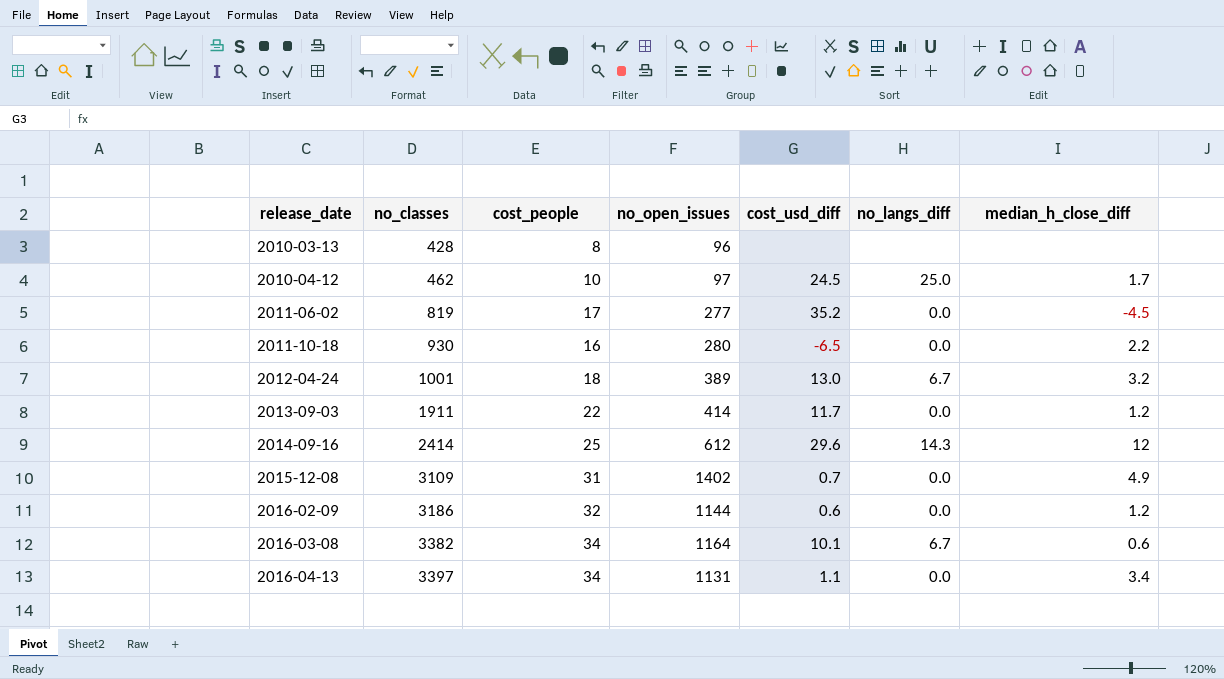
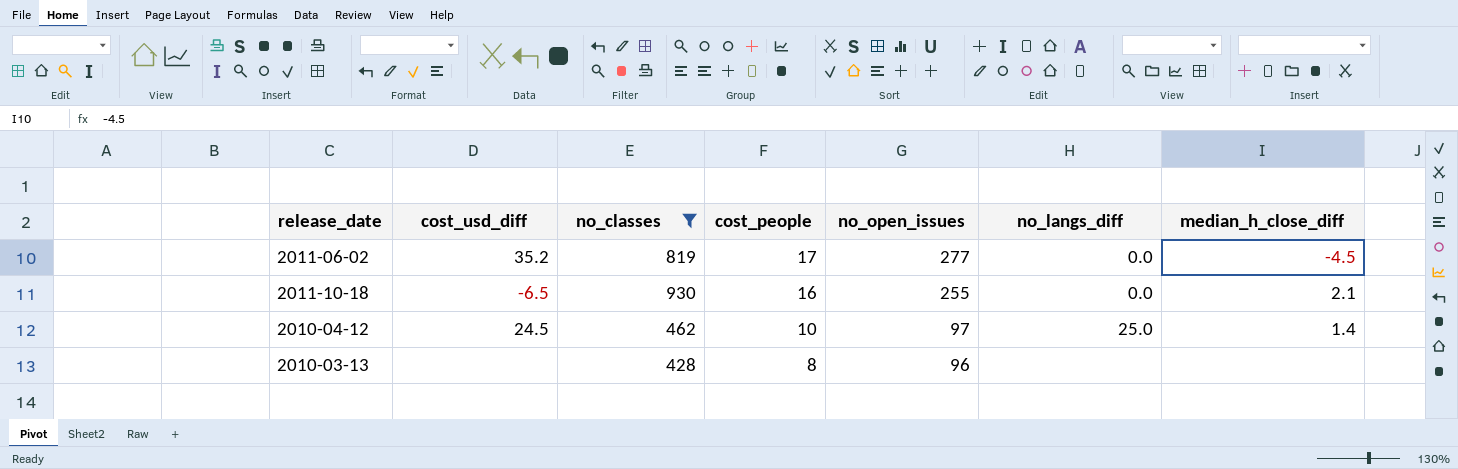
filter: none -> no_classes <= 930
row order: release_date ascending -> cost_people descending
column cost_usd_diff | position: 5 -> 2
2011-10-18 | no_open_issues: 280 -> 255
2011-10-18 | median_h_close_diff: 2.2 -> 2.1
2010-04-12 | median_h_close_diff: 1.7 -> 1.4

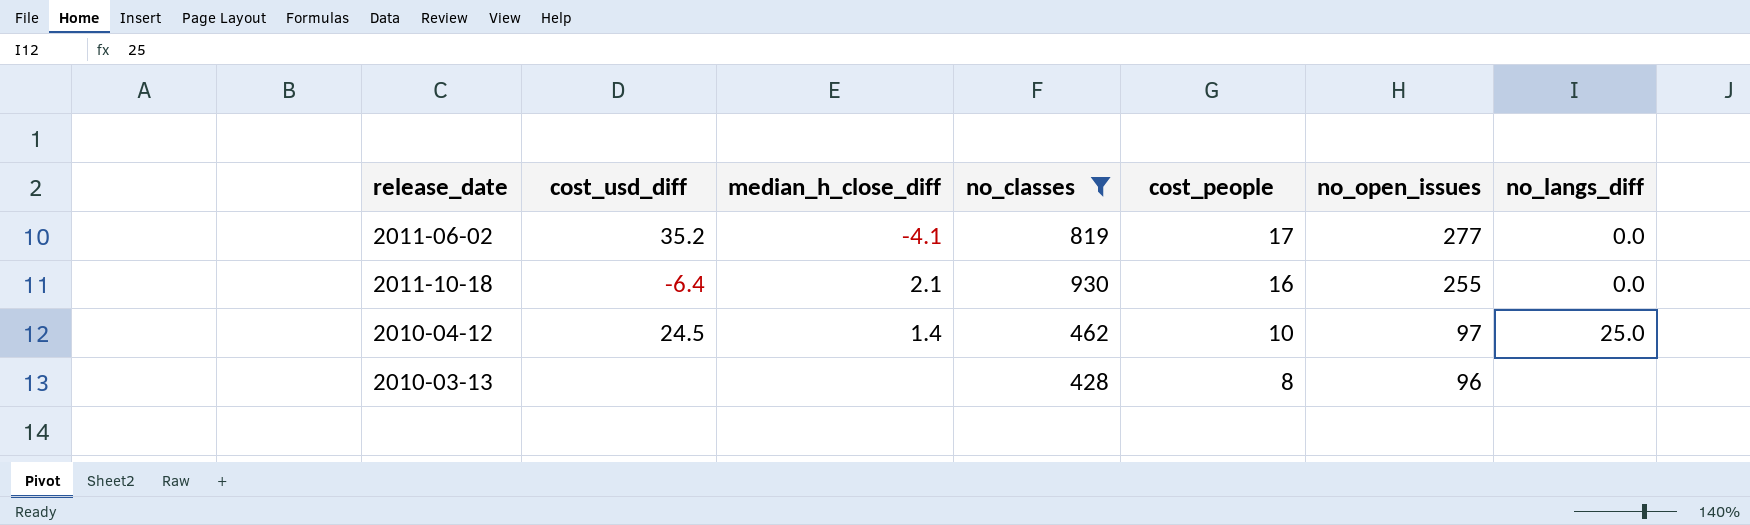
column median_h_close_diff | position: 7 -> 3
2011-06-02 | median_h_close_diff: -4.5 -> -4.1
2011-10-18 | cost_usd_diff: -6.5 -> -6.4

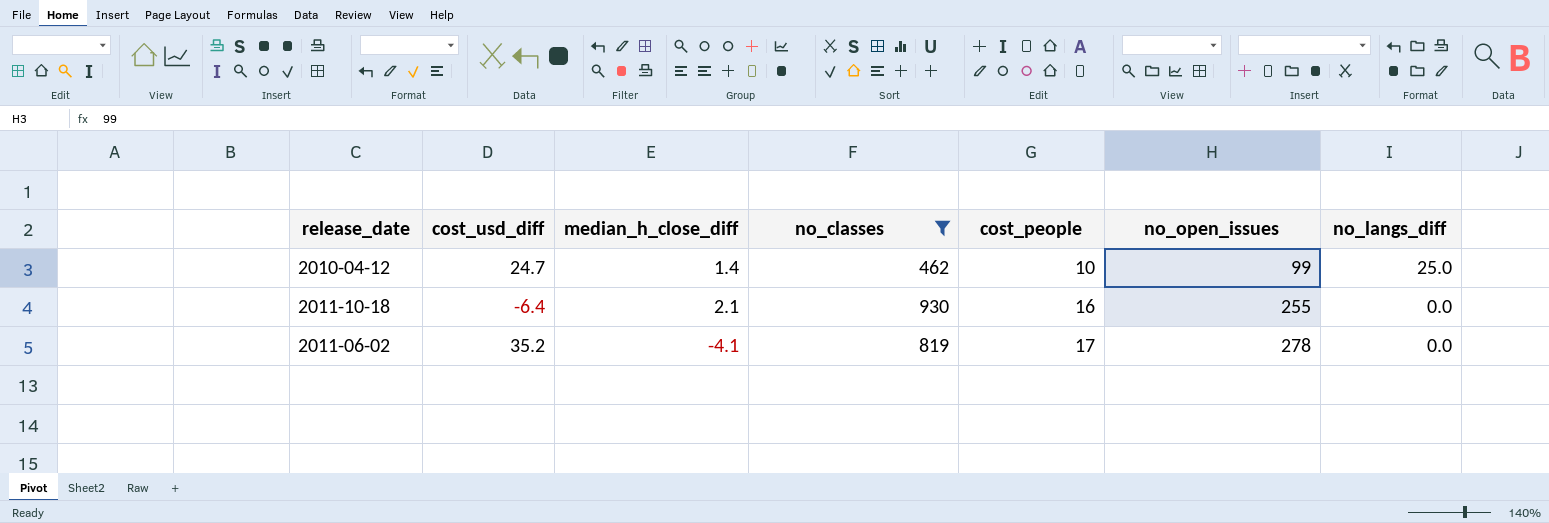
row order: cost_people descending -> cost_people ascending
row 2010-03-13: none | none | 428 | 8 | 96 | none -> none
2010-04-12 | cost_usd_diff: 24.5 -> 24.7
2010-04-12 | no_open_issues: 97 -> 99
2011-06-02 | no_open_issues: 277 -> 278

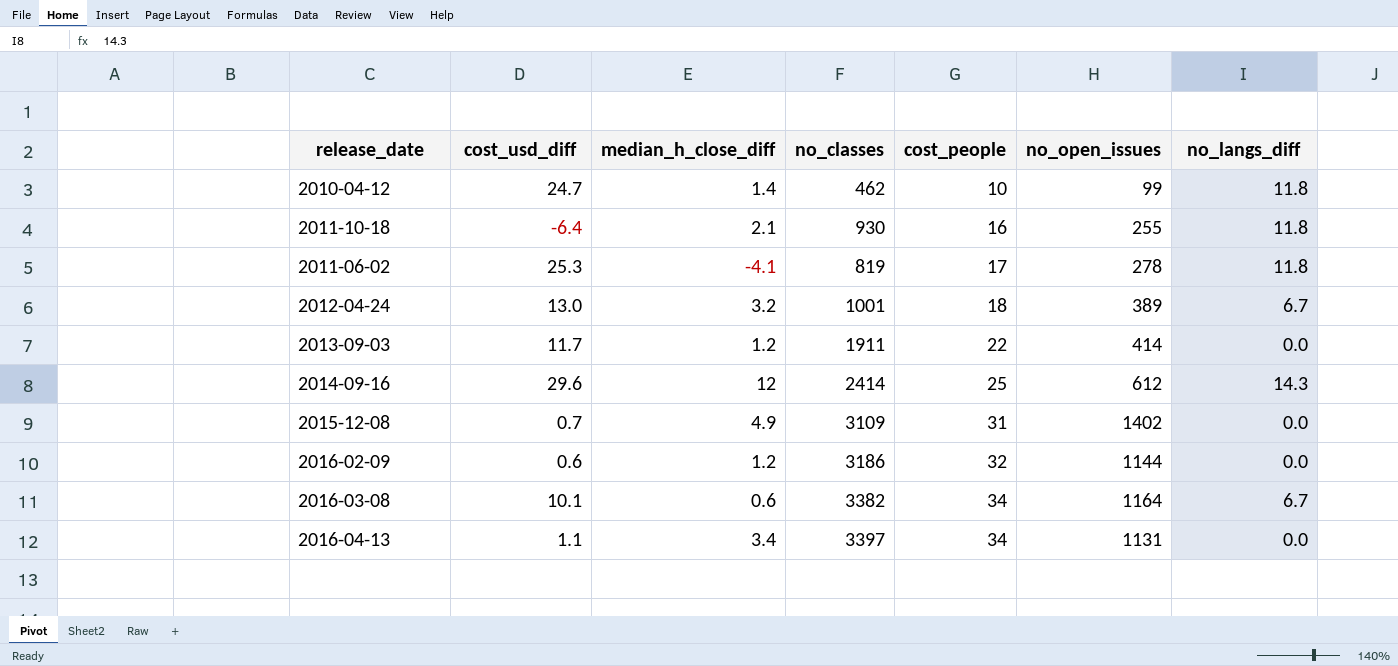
filter: no_classes <= 930 -> none
2010-04-12 | no_langs_diff: 25.0 -> 11.8
2011-10-18 | no_langs_diff: 0.0 -> 11.8
2011-06-02 | cost_usd_diff: 35.2 -> 25.3
2011-06-02 | no_langs_diff: 0.0 -> 11.8

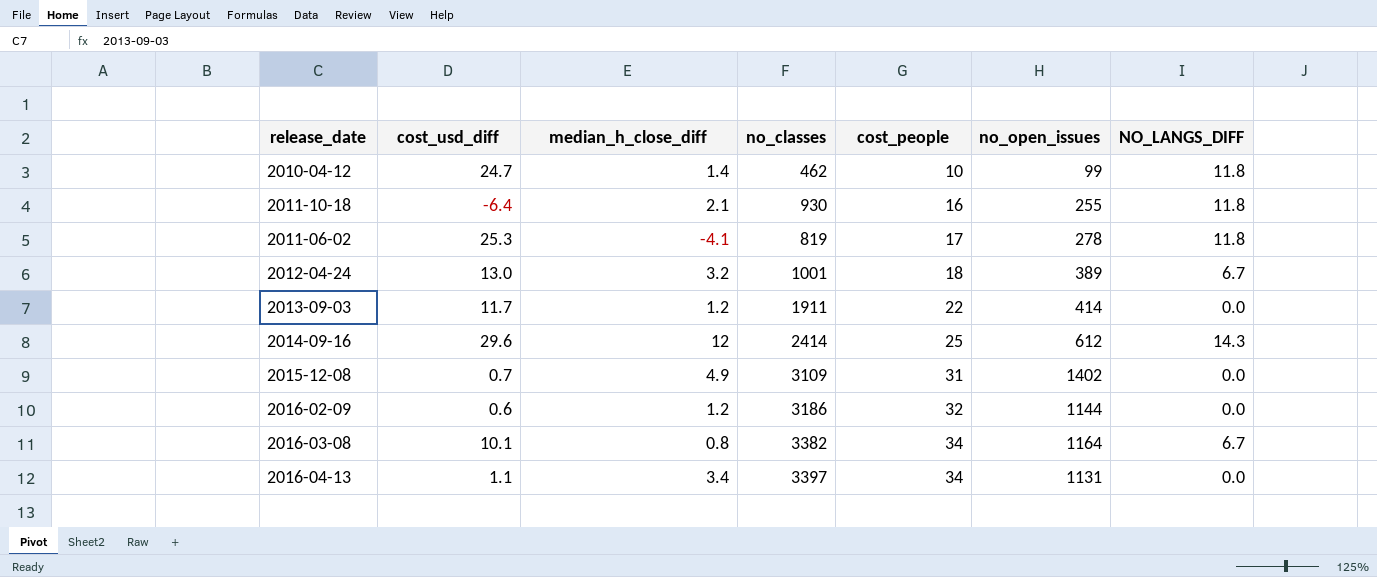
column name: no_langs_diff -> NO_LANGS_DIFF
2016-03-08 | median_h_close_diff: 0.6 -> 0.8

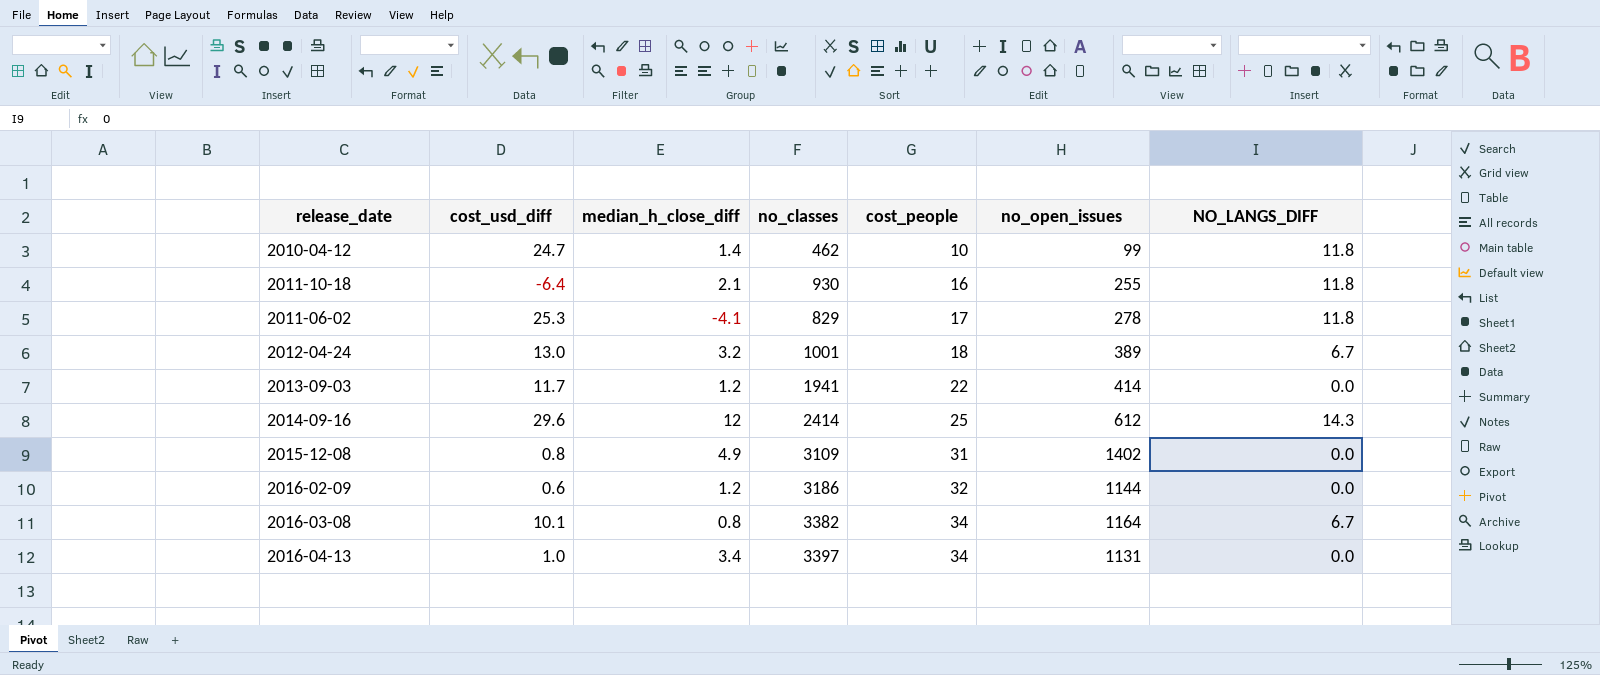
2011-06-02 | no_classes: 819 -> 829
2013-09-03 | no_classes: 1911 -> 1941
2015-12-08 | cost_usd_diff: 0.7 -> 0.8
2016-04-13 | cost_usd_diff: 1.1 -> 1.0

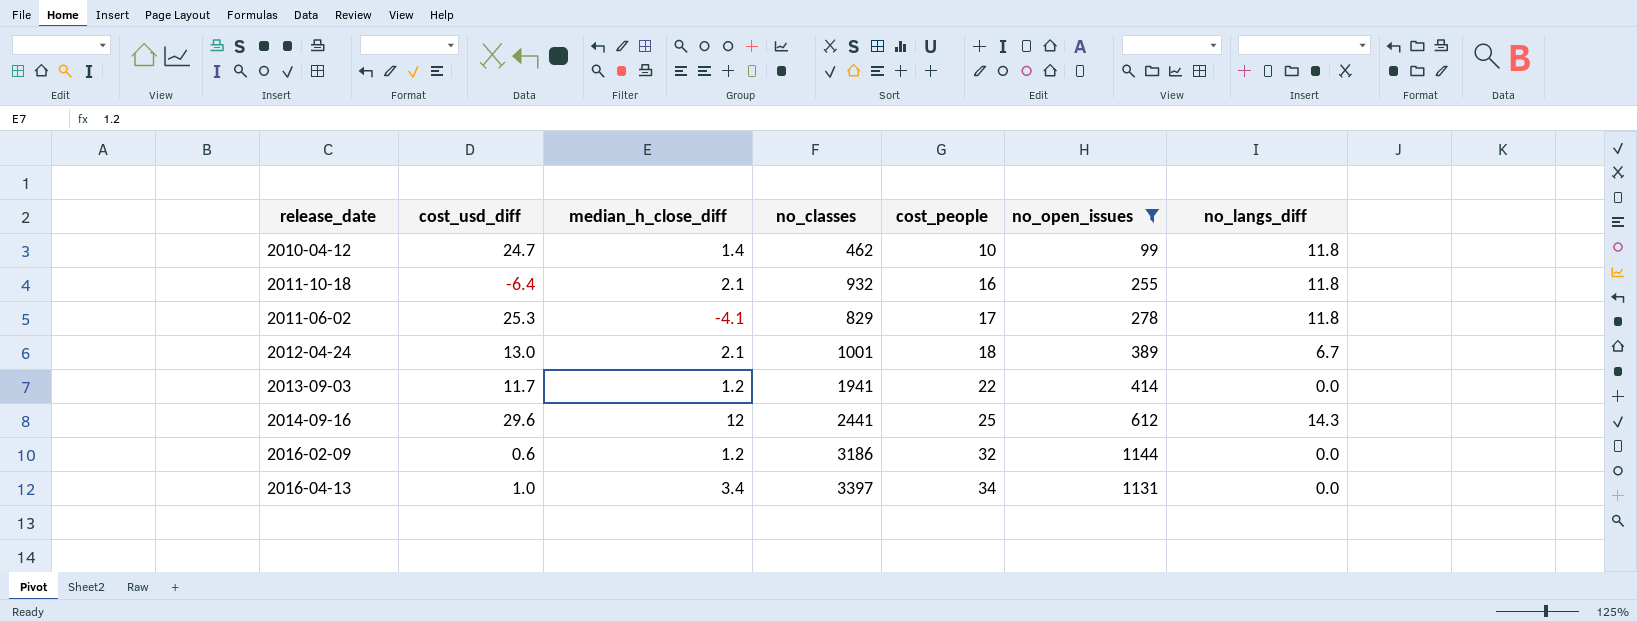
filter: none -> no_open_issues <= 1144
column name: NO_LANGS_DIFF -> no_langs_diff
2011-10-18 | no_classes: 930 -> 932
2012-04-24 | median_h_close_diff: 3.2 -> 2.1
2014-09-16 | no_classes: 2414 -> 2441

